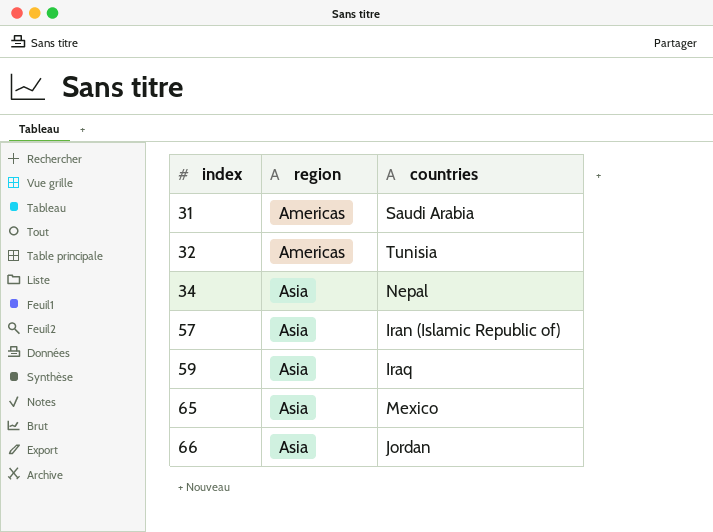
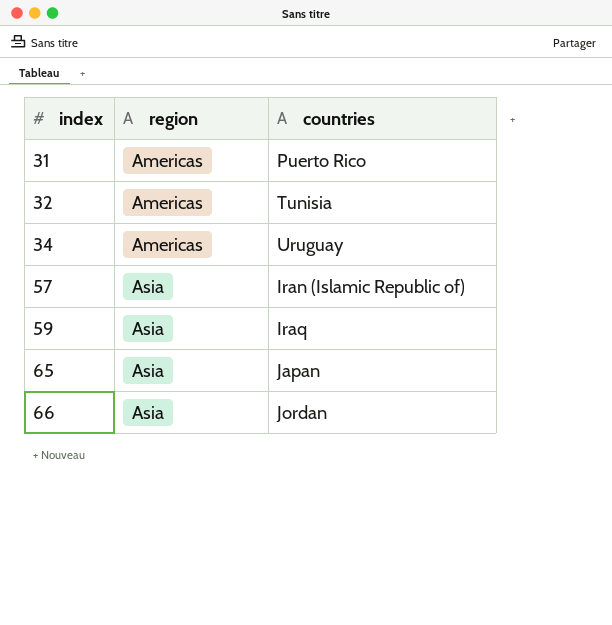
31 | countries: Saudi Arabia -> Puerto Rico
34 | region: Asia -> Americas
34 | countries: Nepal -> Uruguay
65 | countries: Mexico -> Japan

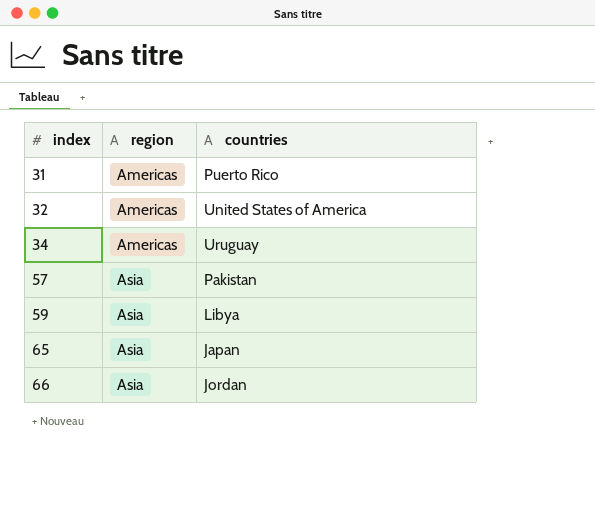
32 | countries: Tunisia -> United States of America
57 | countries: Iran (Islamic Republic of) -> Pakistan
59 | countries: Iraq -> Libya

